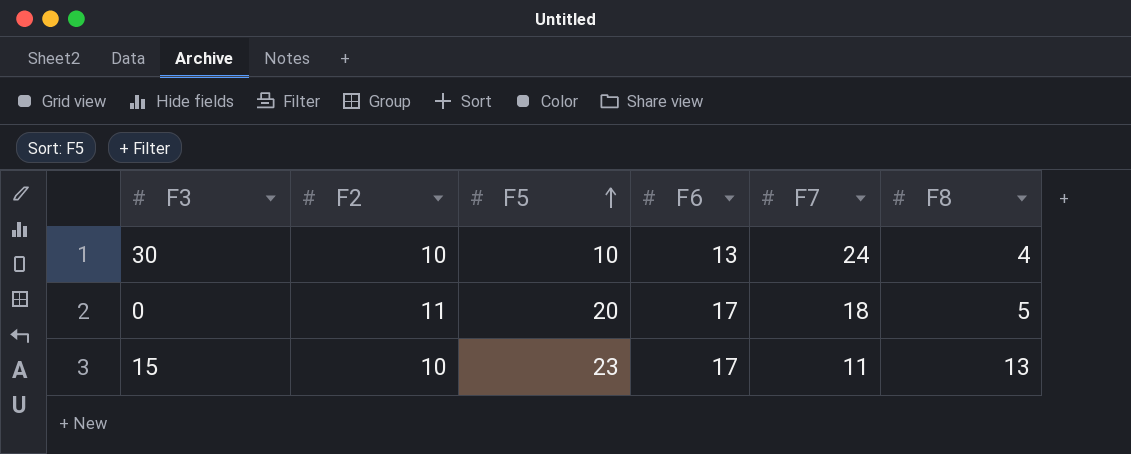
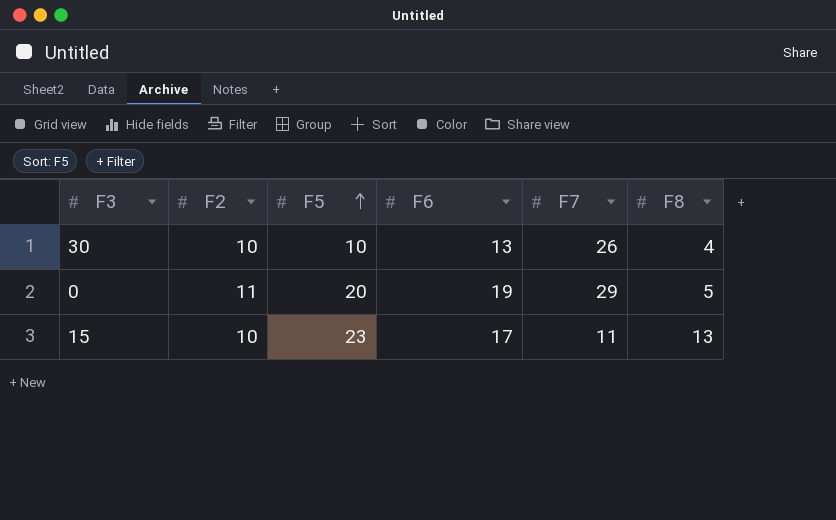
30 | F7: 24 -> 26
0 | F6: 17 -> 19
0 | F7: 18 -> 29

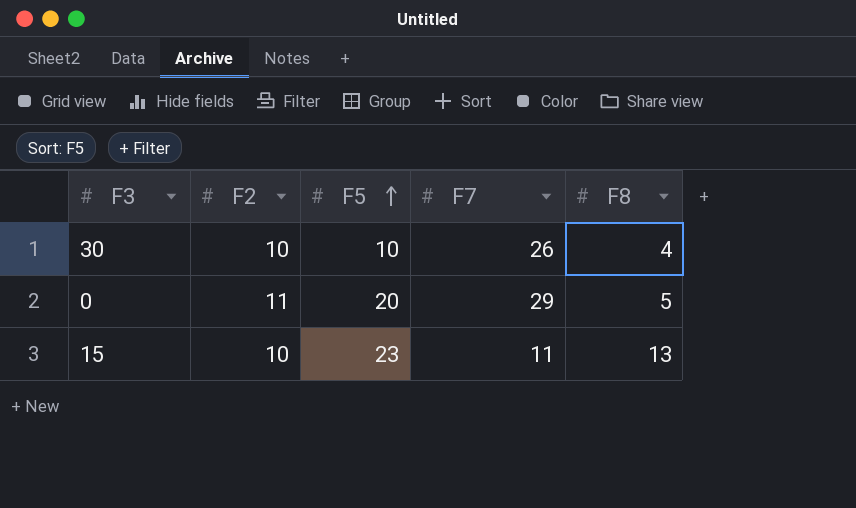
column F6 | position: 4 -> none

